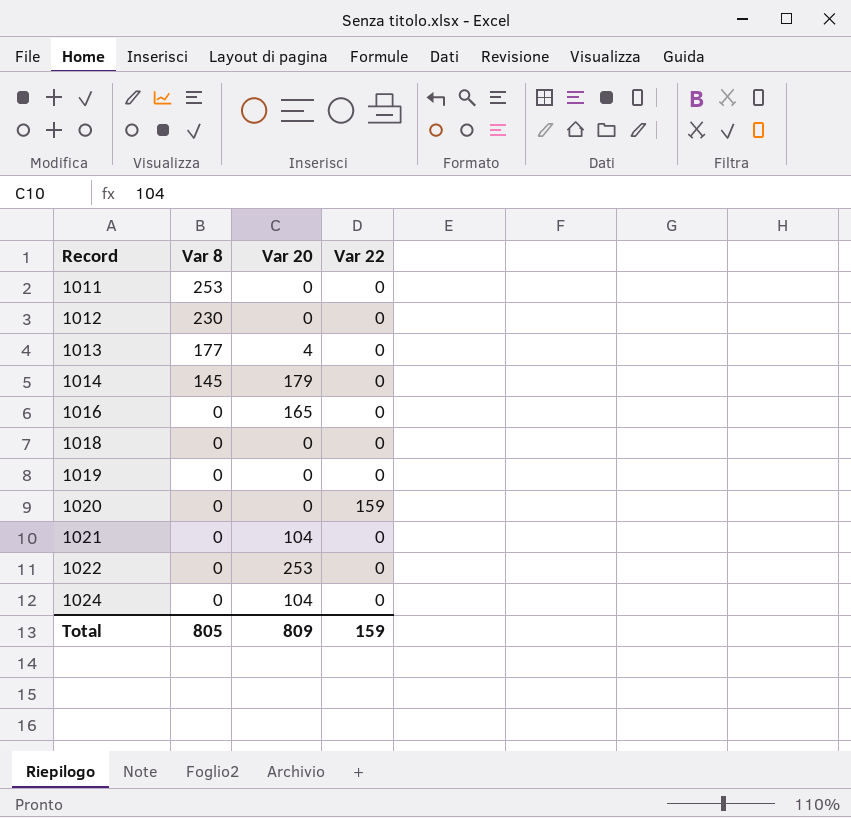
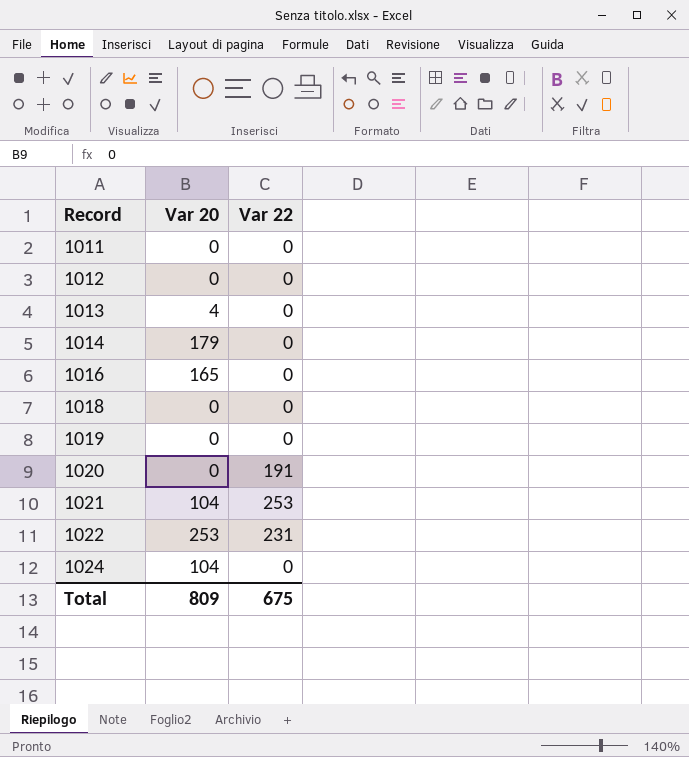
column Var 8 | position: 2 -> none
1020 | Var 22: 159 -> 191
1021 | Var 22: 0 -> 253
1022 | Var 22: 0 -> 231
Total | Var 22: 159 -> 675

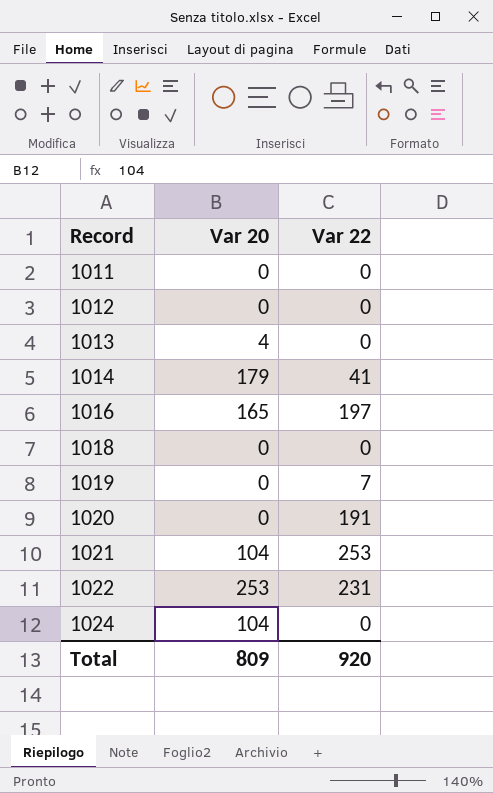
1014 | Var 22: 0 -> 41
1016 | Var 22: 0 -> 197
1019 | Var 22: 0 -> 7
Total | Var 22: 675 -> 920

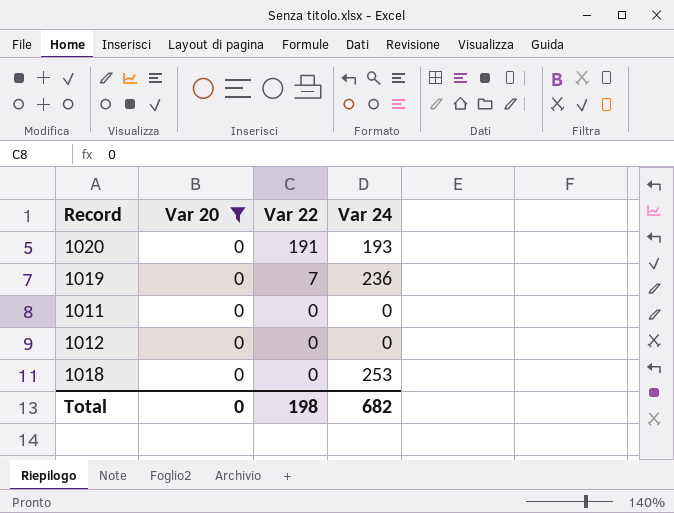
filter: none -> Var 20 = 0
row order: Record ascending -> Var 22 descending
column Var 24 | position: none -> 4
Total | Var 20: 809 -> 0
Total | Var 22: 920 -> 198

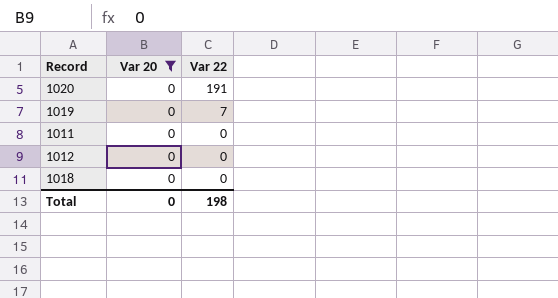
column Var 24 | position: 4 -> none

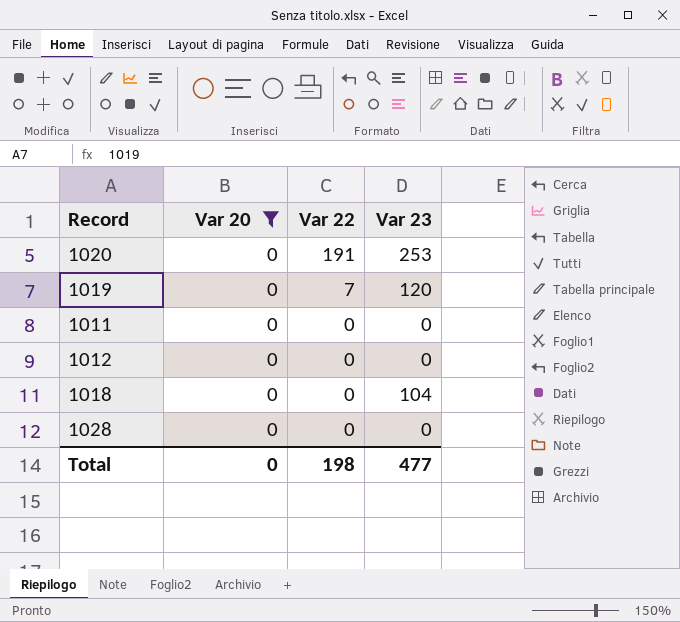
column Var 23 | position: none -> 4
row 1028: none -> 0 | 0 | 0

